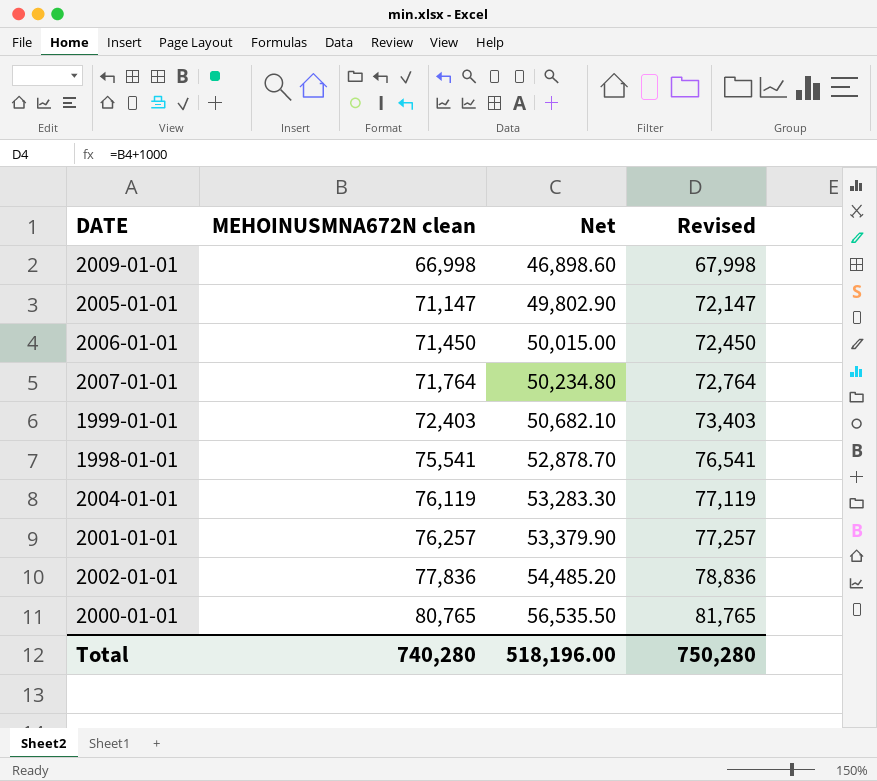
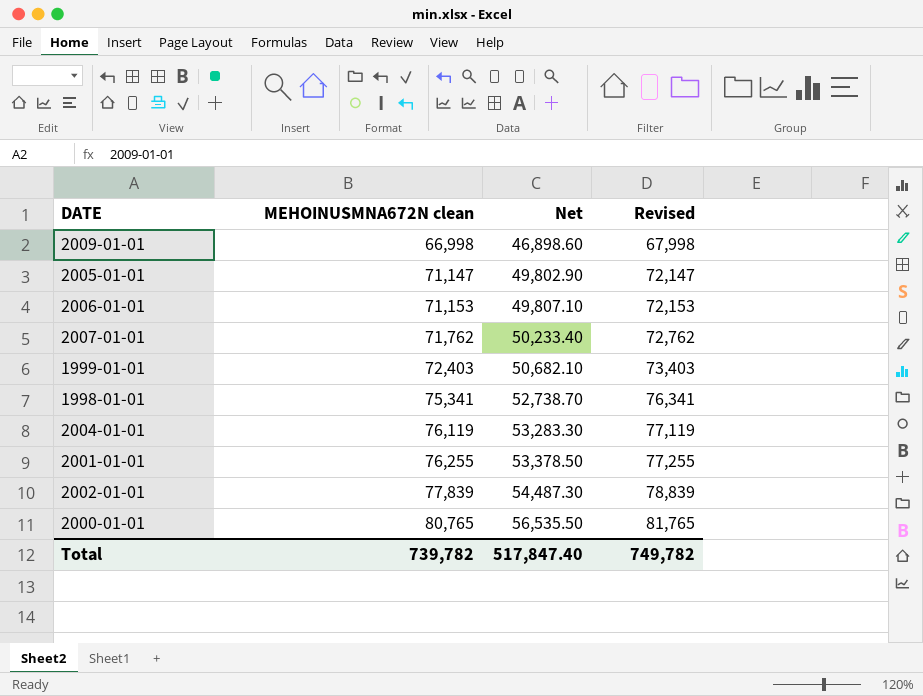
2006-01-01 | MEHOINUSMNA672N clean: 71,450 -> 71,153
2006-01-01 | Net: 50,015.00 -> 49,807.10
2006-01-01 | Revised: 72,450 -> 72,153
2007-01-01 | MEHOINUSMNA672N clean: 71,764 -> 71,762
2007-01-01 | Net: 50,234.80 -> 50,233.40
2007-01-01 | Revised: 72,764 -> 72,762
1998-01-01 | MEHOINUSMNA672N clean: 75,541 -> 75,341
1998-01-01 | Net: 52,878.70 -> 52,738.70
1998-01-01 | Revised: 76,541 -> 76,341
2001-01-01 | MEHOINUSMNA672N clean: 76,257 -> 76,255
2001-01-01 | Net: 53,379.90 -> 53,378.50
2001-01-01 | Revised: 77,257 -> 77,255
2002-01-01 | MEHOINUSMNA672N clean: 77,836 -> 77,839
2002-01-01 | Net: 54,485.20 -> 54,487.30
2002-01-01 | Revised: 78,836 -> 78,839
Total | MEHOINUSMNA672N clean: 740,280 -> 739,782
Total | Net: 518,196.00 -> 517,847.40
Total | Revised: 750,280 -> 749,782

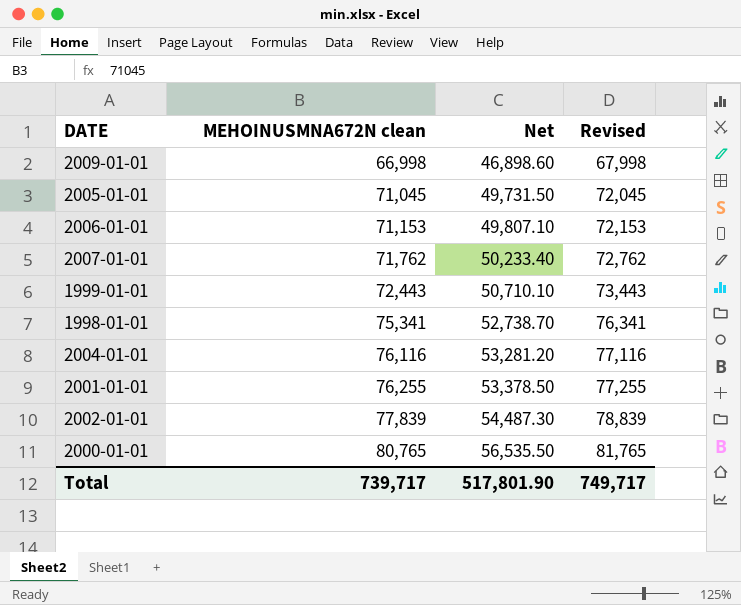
2005-01-01 | MEHOINUSMNA672N clean: 71,147 -> 71,045
2005-01-01 | Net: 49,802.90 -> 49,731.50
2005-01-01 | Revised: 72,147 -> 72,045
1999-01-01 | MEHOINUSMNA672N clean: 72,403 -> 72,443
1999-01-01 | Net: 50,682.10 -> 50,710.10
1999-01-01 | Revised: 73,403 -> 73,443
2004-01-01 | MEHOINUSMNA672N clean: 76,119 -> 76,116
2004-01-01 | Net: 53,283.30 -> 53,281.20
2004-01-01 | Revised: 77,119 -> 77,116
Total | MEHOINUSMNA672N clean: 739,782 -> 739,717
Total | Net: 517,847.40 -> 517,801.90
Total | Revised: 749,782 -> 749,717

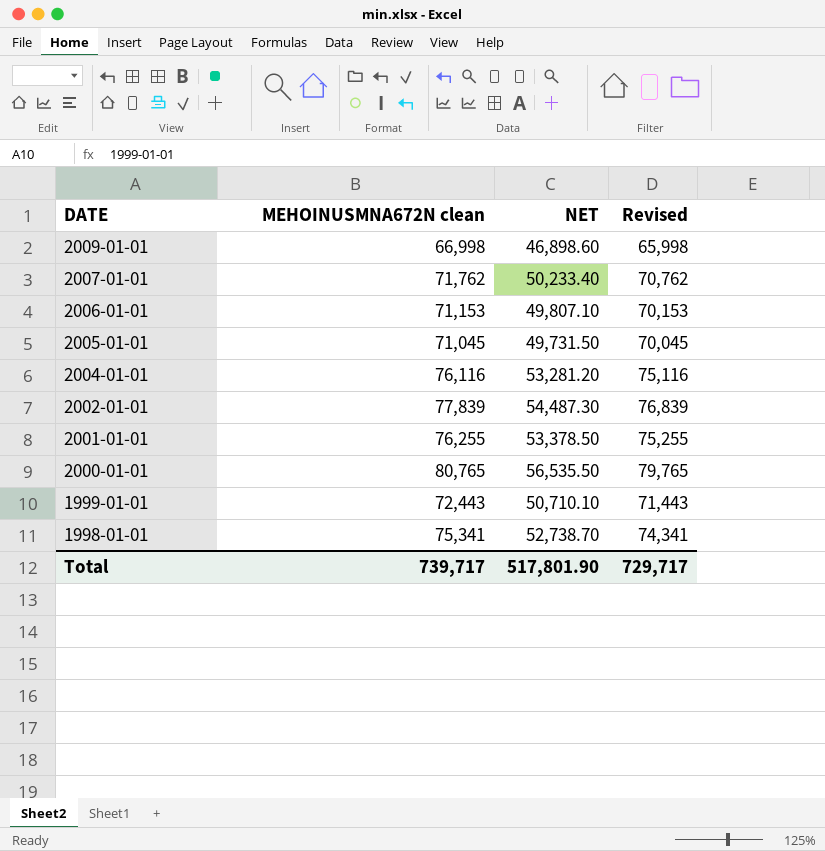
row order: MEHOINUSMNA672N clean ascending -> DATE descending
column name: Net -> NET
column Revised | formula: [MEHOINUSMNA672N clean] + 1000 -> [MEHOINUSMNA672N clean] - 1000
Total | Revised: 749,717 -> 729,717

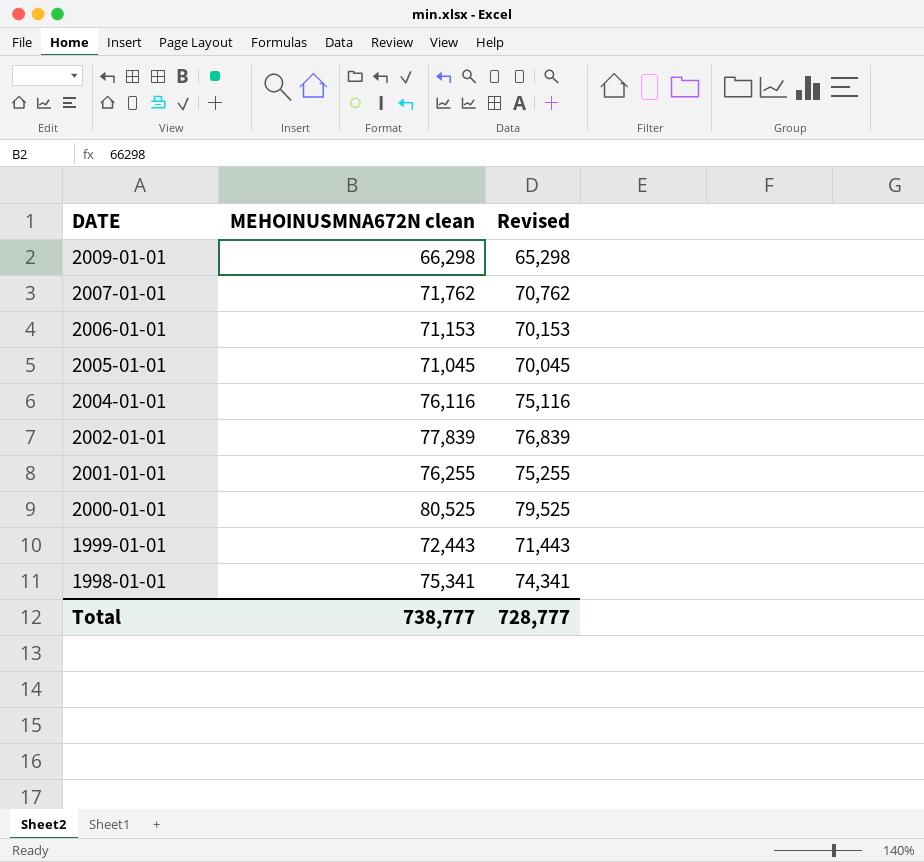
column NET | formula: [MEHOINUSMNA672N clean] * 0.7 -> none
2009-01-01 | MEHOINUSMNA672N clean: 66,998 -> 66,298
2009-01-01 | Revised: 65,998 -> 65,298
2000-01-01 | MEHOINUSMNA672N clean: 80,765 -> 80,525
2000-01-01 | Revised: 79,765 -> 79,525
Total | MEHOINUSMNA672N clean: 739,717 -> 738,777
Total | Revised: 729,717 -> 728,777

